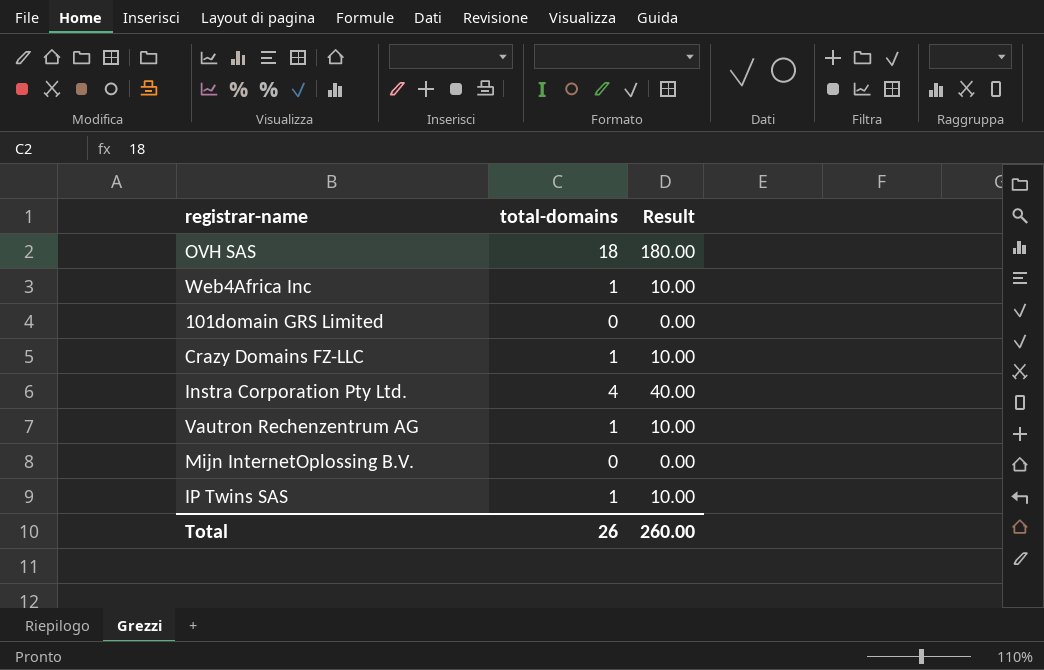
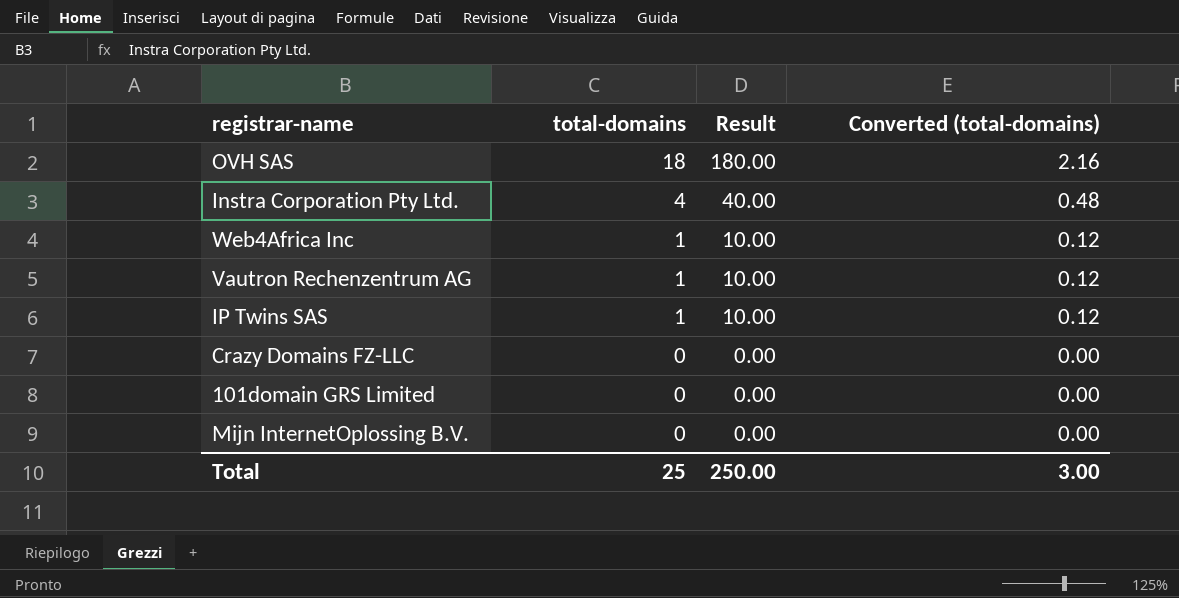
row order: none -> total-domains descending
column Converted (total-domains) | formula: none -> [total-domains] * 0.12
Crazy Domains FZ-LLC | total-domains: 1 -> 0
Crazy Domains FZ-LLC | Result: 10.00 -> 0.00
Total | total-domains: 26 -> 25
Total | Result: 260.00 -> 250.00

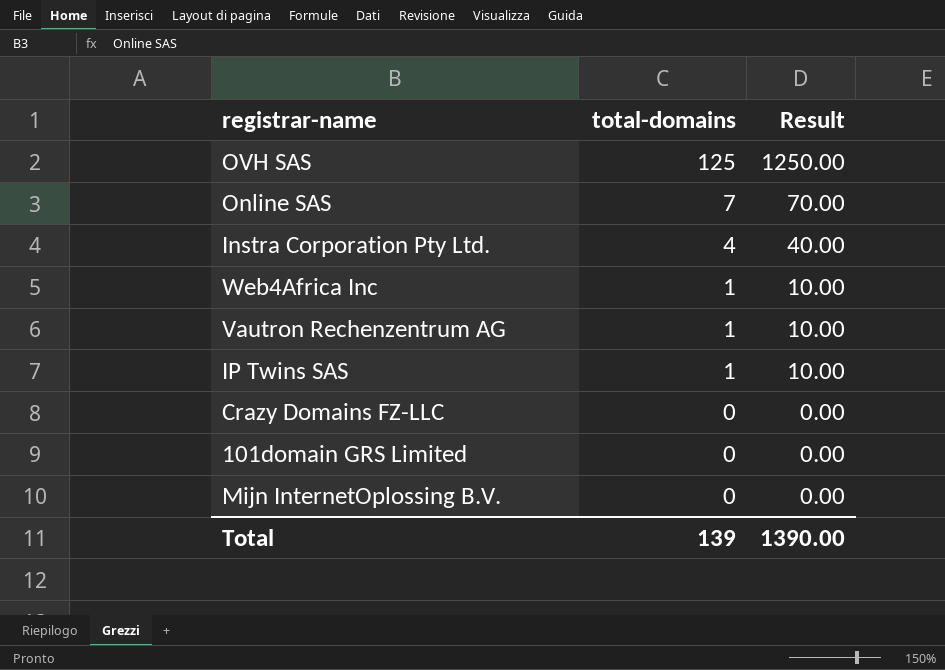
column Converted (total-domains) | formula: [total-domains] * 0.12 -> none
OVH SAS | total-domains: 18 -> 125
OVH SAS | Result: 180.00 -> 1250.00
row Online SAS: none -> 7 | 70.00
Total | total-domains: 25 -> 139
Total | Result: 250.00 -> 1390.00

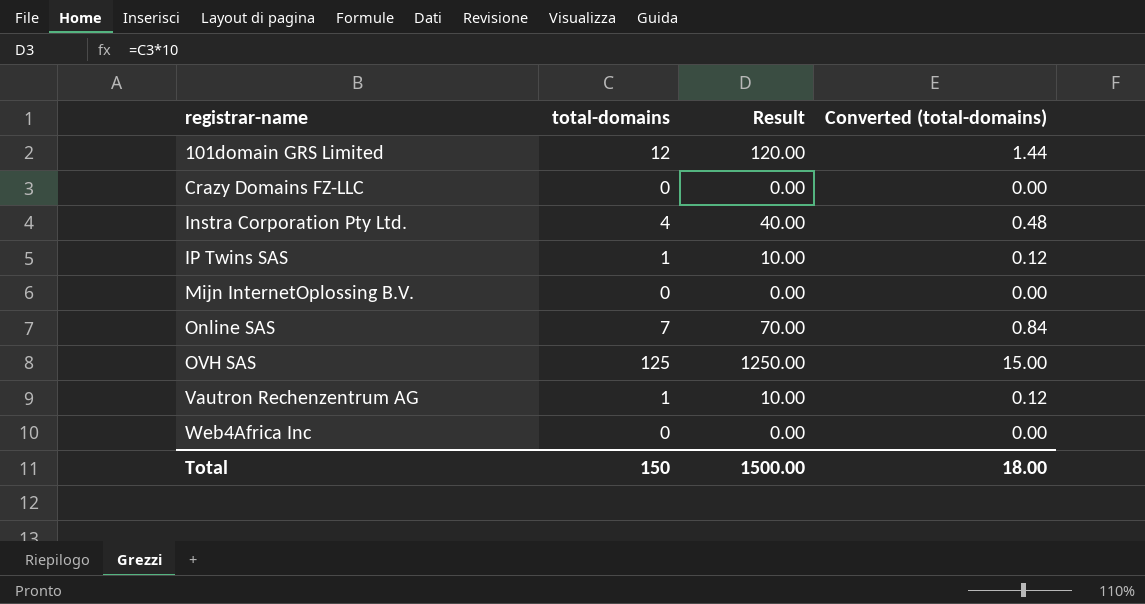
row order: total-domains descending -> registrar-name ascending
column Converted (total-domains) | formula: none -> [total-domains] * 0.12
101domain GRS Limited | total-domains: 0 -> 12
101domain GRS Limited | Result: 0.00 -> 120.00
Web4Africa Inc | total-domains: 1 -> 0
Web4Africa Inc | Result: 10.00 -> 0.00
Total | total-domains: 139 -> 150
Total | Result: 1390.00 -> 1500.00

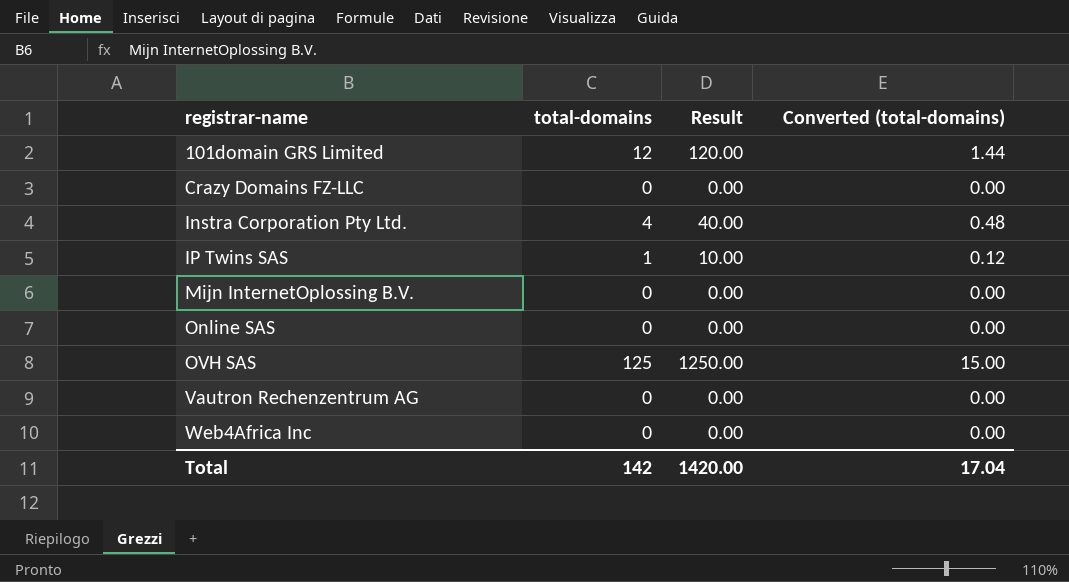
Online SAS | total-domains: 7 -> 0
Online SAS | Result: 70.00 -> 0.00
Online SAS | Converted (total-domains): 0.84 -> 0.00
Vautron Rechenzentrum AG | total-domains: 1 -> 0
Vautron Rechenzentrum AG | Result: 10.00 -> 0.00
Vautron Rechenzentrum AG | Converted (total-domains): 0.12 -> 0.00
Total | total-domains: 150 -> 142
Total | Result: 1500.00 -> 1420.00
Total | Converted (total-domains): 18.00 -> 17.04

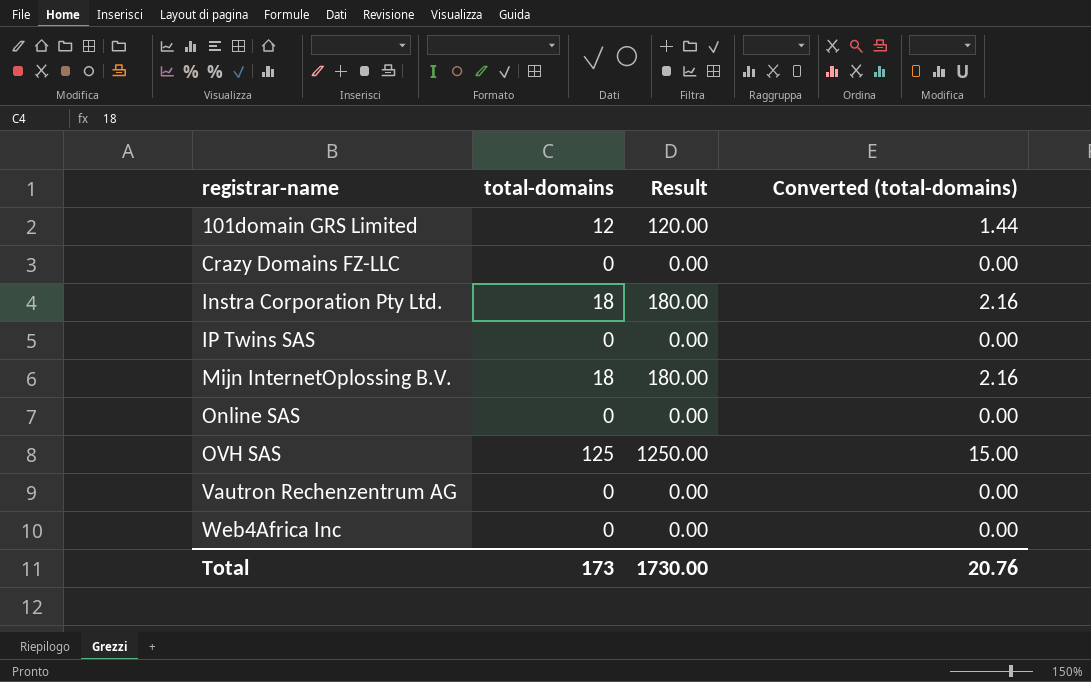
Instra Corporation Pty Ltd. | total-domains: 4 -> 18
Instra Corporation Pty Ltd. | Result: 40.00 -> 180.00
Instra Corporation Pty Ltd. | Converted (total-domains): 0.48 -> 2.16
IP Twins SAS | total-domains: 1 -> 0
IP Twins SAS | Result: 10.00 -> 0.00
IP Twins SAS | Converted (total-domains): 0.12 -> 0.00
Mijn InternetOplossing B.V. | total-domains: 0 -> 18
Mijn InternetOplossing B.V. | Result: 0.00 -> 180.00
Mijn InternetOplossing B.V. | Converted (total-domains): 0.00 -> 2.16
Total | total-domains: 142 -> 173
Total | Result: 1420.00 -> 1730.00
Total | Converted (total-domains): 17.04 -> 20.76

